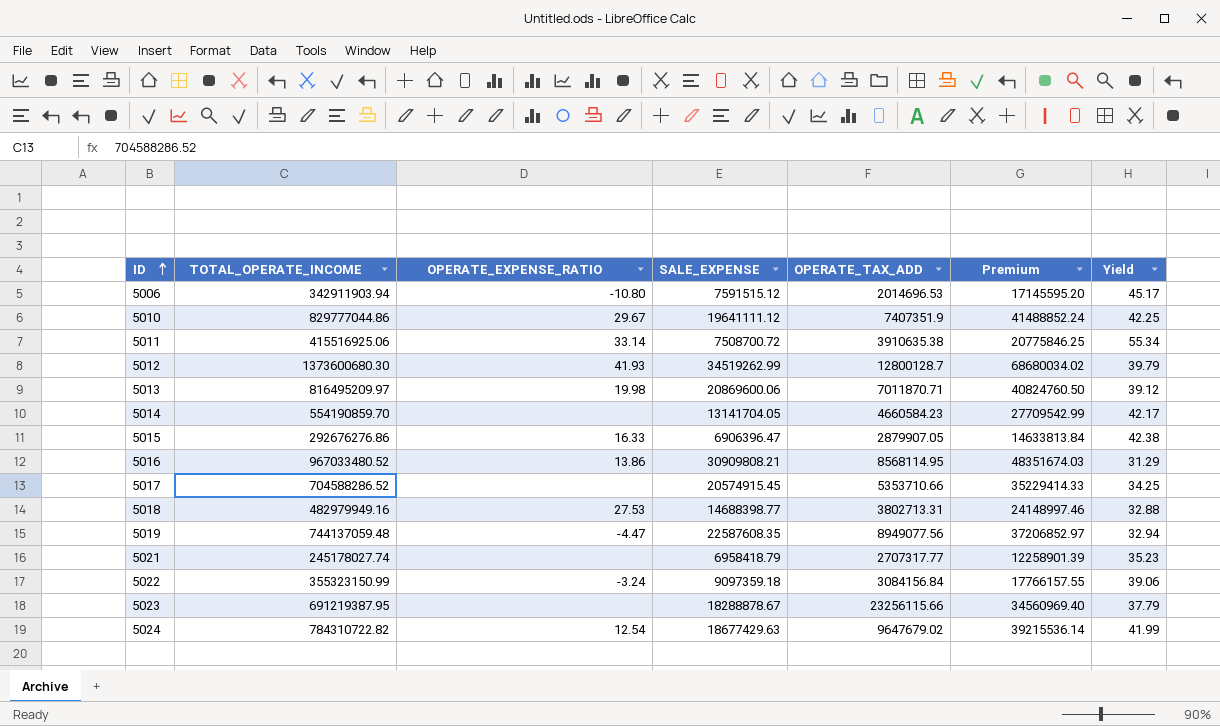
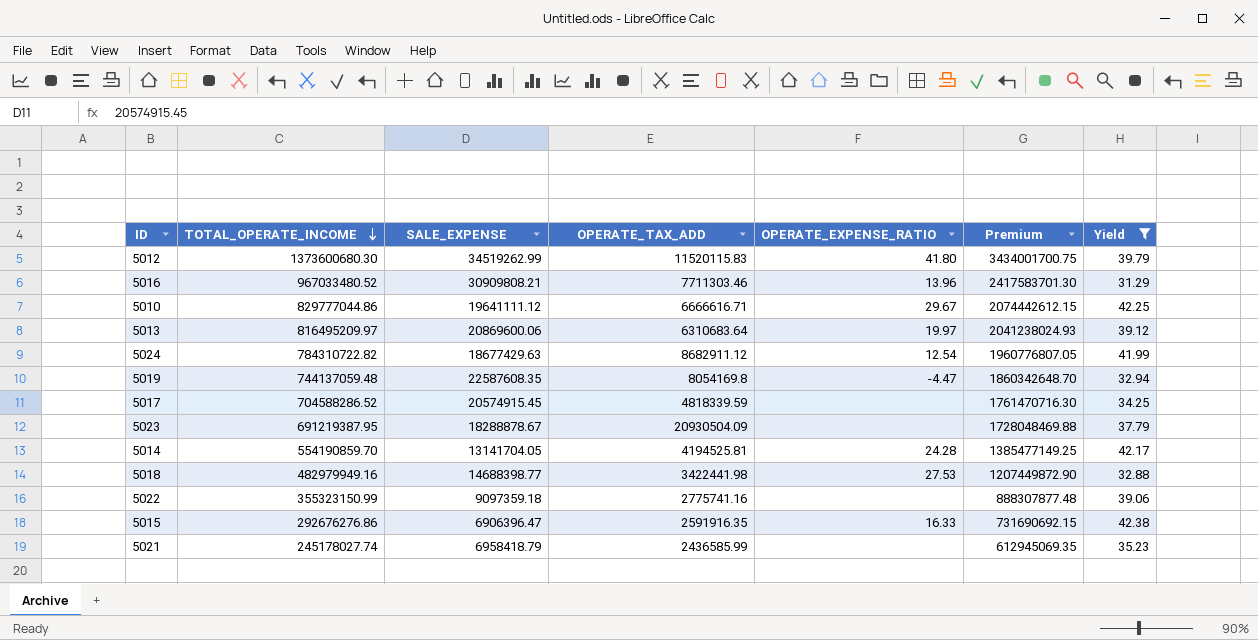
filter: none -> Yield <= 42.38
row order: ID ascending -> TOTAL_OPERATE_INCOME descending
column OPERATE_EXPENSE_RATIO | position: 3 -> 5
column Premium | formula: [TOTAL_OPERATE_INCOME] * 0.05 -> [TOTAL_OPERATE_INCOME] * 2.5
5012 | OPERATE_TAX_ADD: 12800128.7 -> 11520115.83
5012 | OPERATE_EXPENSE_RATIO: 41.93 -> 41.80
5016 | OPERATE_TAX_ADD: 8568114.95 -> 7711303.46
5016 | OPERATE_EXPENSE_RATIO: 13.86 -> 13.96
5010 | OPERATE_TAX_ADD: 7407351.9 -> 6666616.71
5013 | OPERATE_TAX_ADD: 7011870.71 -> 6310683.64
5013 | OPERATE_EXPENSE_RATIO: 19.98 -> 19.97
5024 | OPERATE_TAX_ADD: 9647679.02 -> 8682911.12
5019 | OPERATE_TAX_ADD: 8949077.56 -> 8054169.8
5017 | OPERATE_TAX_ADD: 5353710.66 -> 4818339.59
5023 | OPERATE_TAX_ADD: 23256115.66 -> 20930504.09
5014 | OPERATE_TAX_ADD: 4660584.23 -> 4194525.81
5014 | OPERATE_EXPENSE_RATIO: none -> 24.28
5018 | OPERATE_TAX_ADD: 3802713.31 -> 3422441.98
5022 | OPERATE_TAX_ADD: 3084156.84 -> 2775741.16
5022 | OPERATE_EXPENSE_RATIO: -3.24 -> none
5015 | OPERATE_TAX_ADD: 2879907.05 -> 2591916.35
5021 | OPERATE_TAX_ADD: 2707317.77 -> 2436585.99

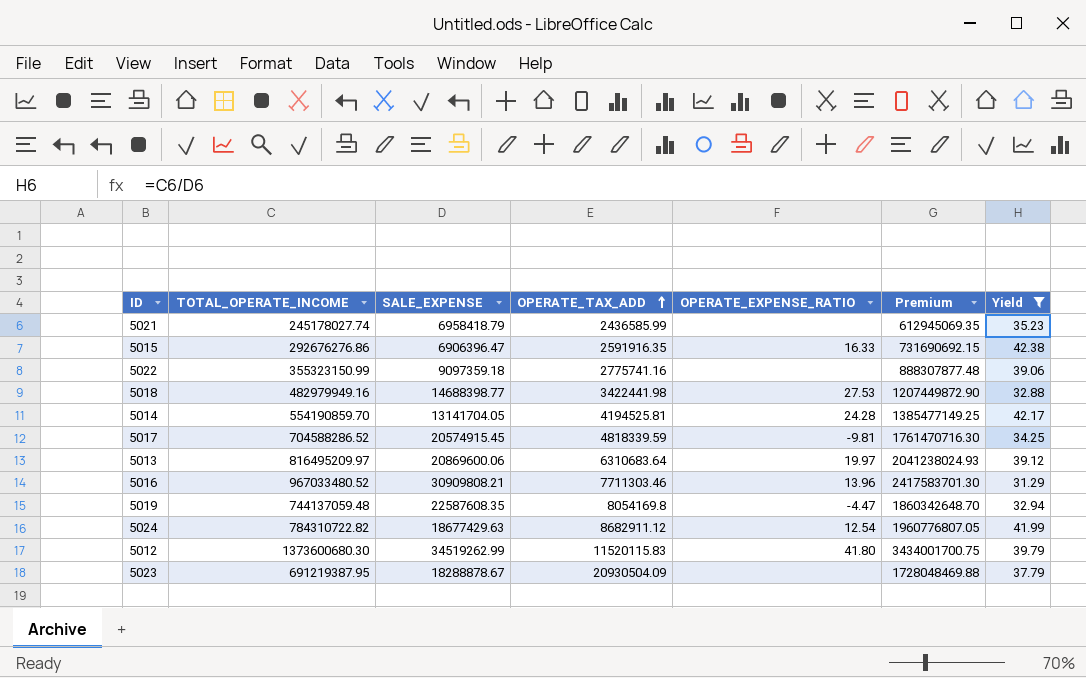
row order: TOTAL_OPERATE_INCOME descending -> OPERATE_TAX_ADD ascending
row 5010: 829777044.86 | 19641111.12 | 6666616.71 | 29.67 | 2074442612.15 | 42.25 -> none
5017 | OPERATE_EXPENSE_RATIO: none -> -9.81

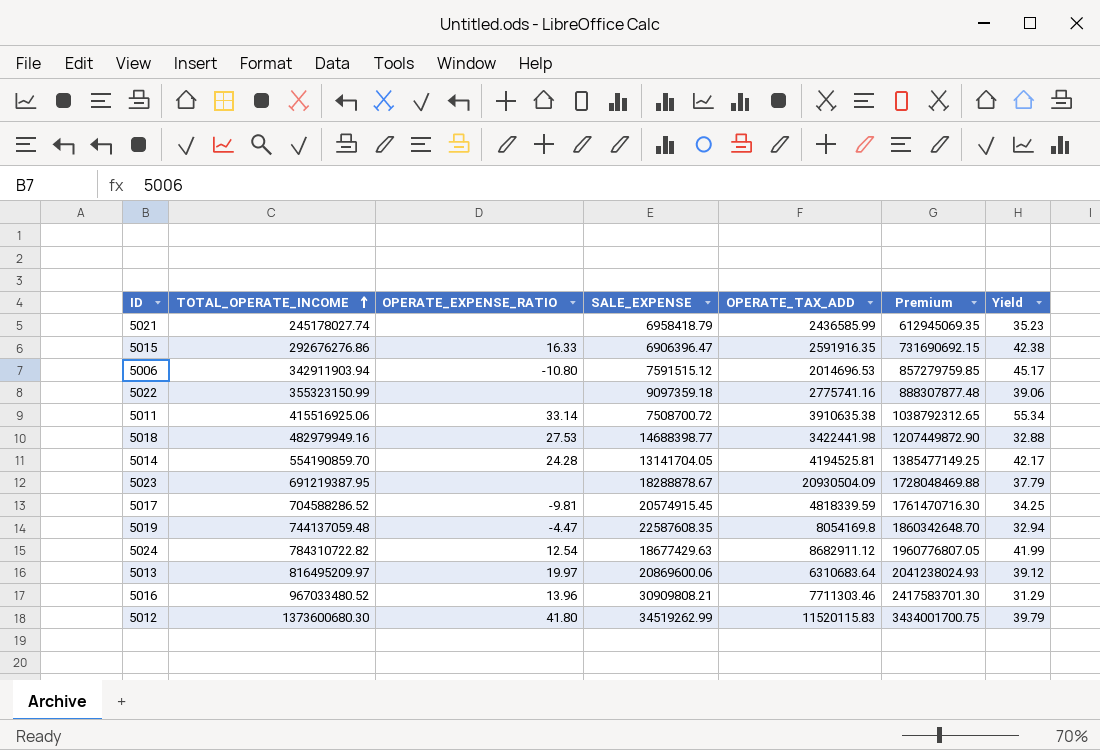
filter: Yield <= 42.38 -> none
row order: OPERATE_TAX_ADD ascending -> TOTAL_OPERATE_INCOME ascending
column OPERATE_EXPENSE_RATIO | position: 5 -> 3

